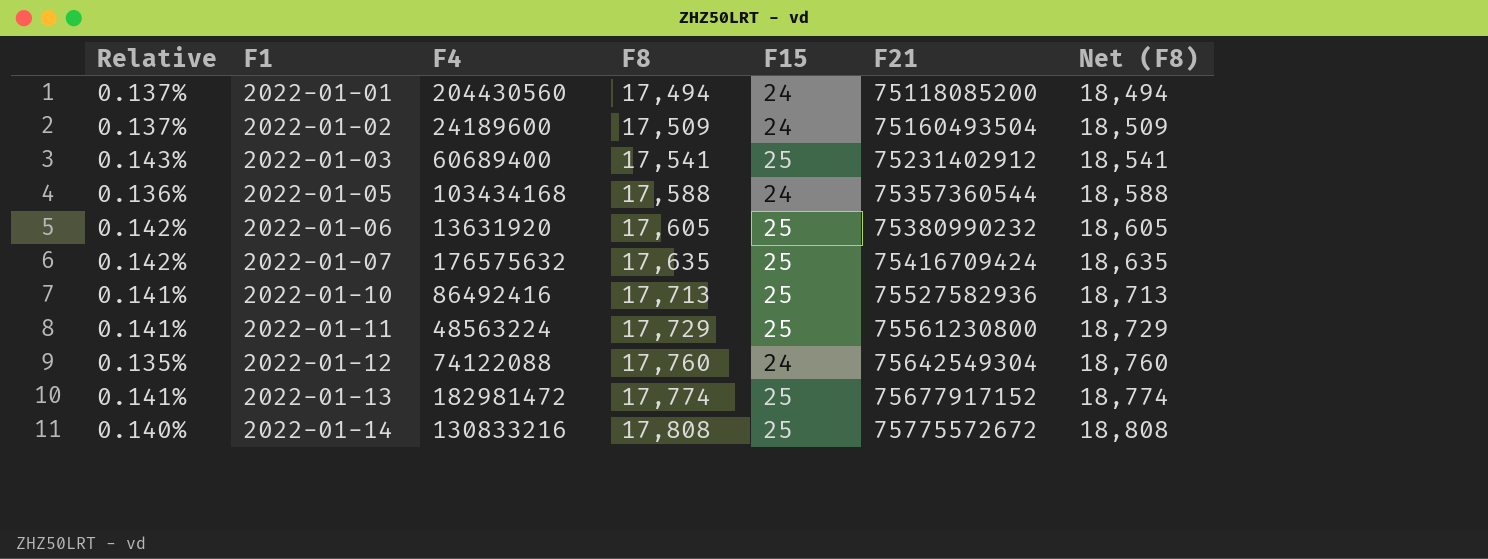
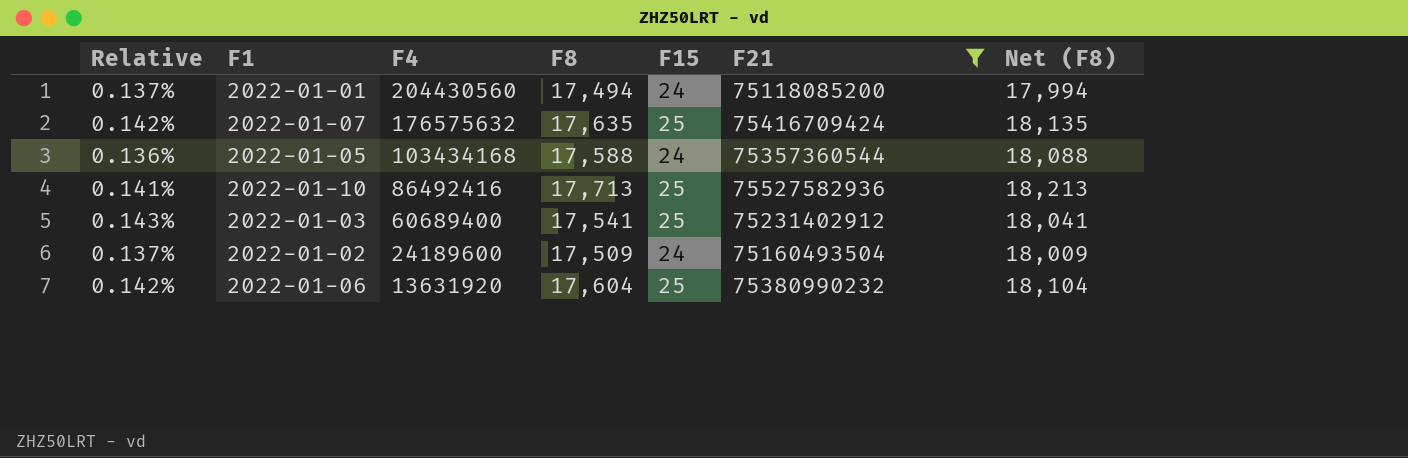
filter: none -> F21 <= 75527582936
row order: F1 ascending -> F4 descending
column Net (F8) | formula: [F8] + 1000 -> [F8] + 500
2022-01-06 | F8: 17,605 -> 17,604

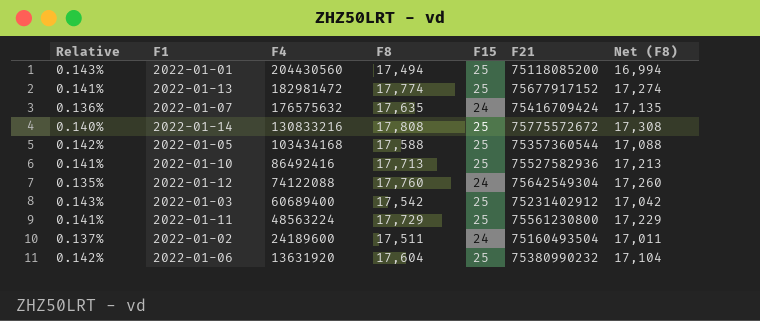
filter: F21 <= 75527582936 -> none
column Net (F8) | formula: [F8] + 500 -> [F8] - 500
2022-01-01 | Relative: 0.137% -> 0.143%
2022-01-01 | F15: 24 -> 25
2022-01-07 | Relative: 0.142% -> 0.136%
2022-01-07 | F15: 25 -> 24
2022-01-05 | Relative: 0.136% -> 0.142%
2022-01-05 | F15: 24 -> 25
2022-01-03 | F8: 17,541 -> 17,542
2022-01-02 | F8: 17,509 -> 17,511

